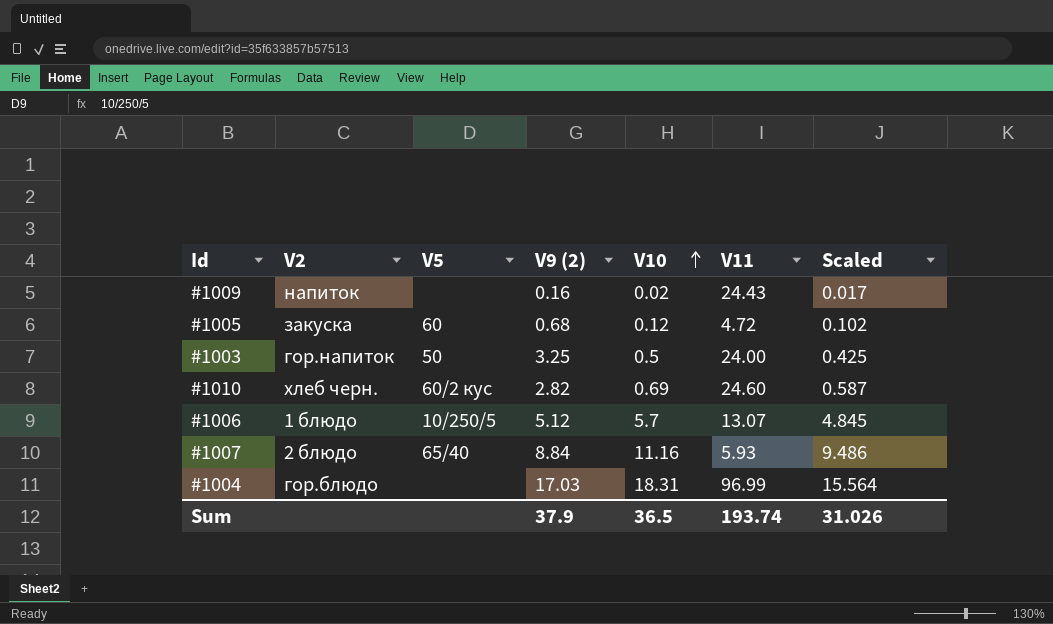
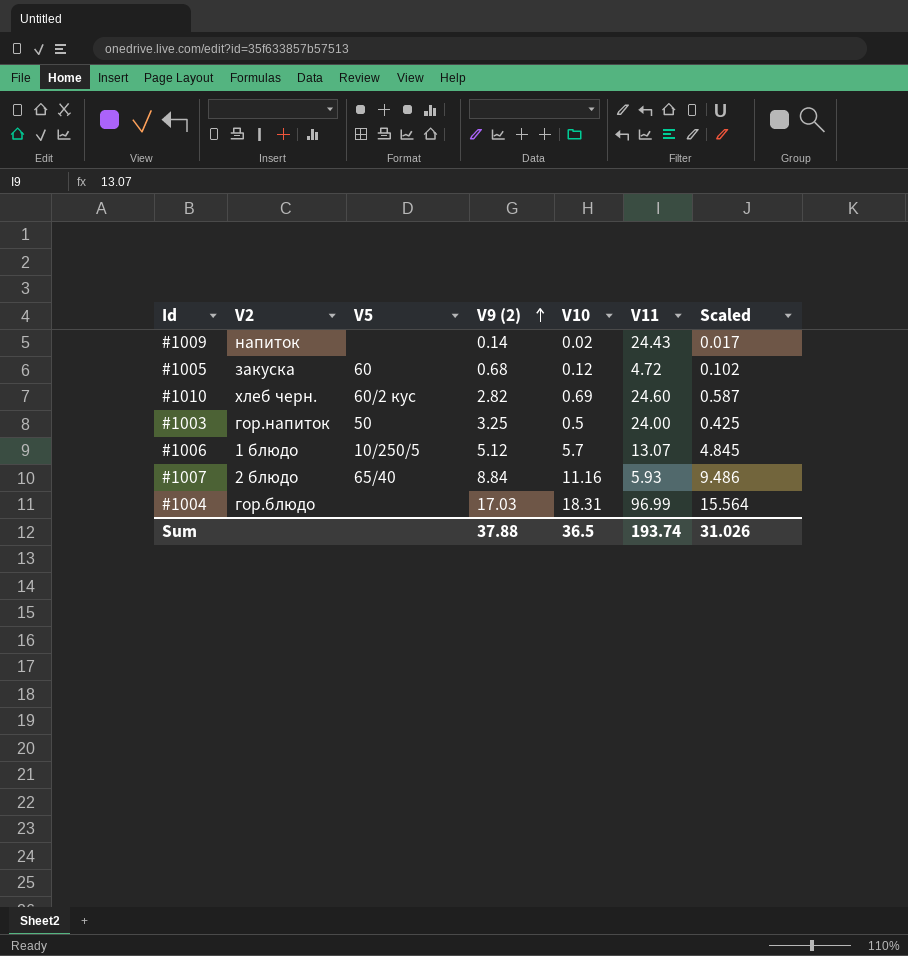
row order: V10 ascending -> V9 (2) ascending
#1009 | V9 (2): 0.16 -> 0.14
Sum | V9 (2): 37.9 -> 37.88

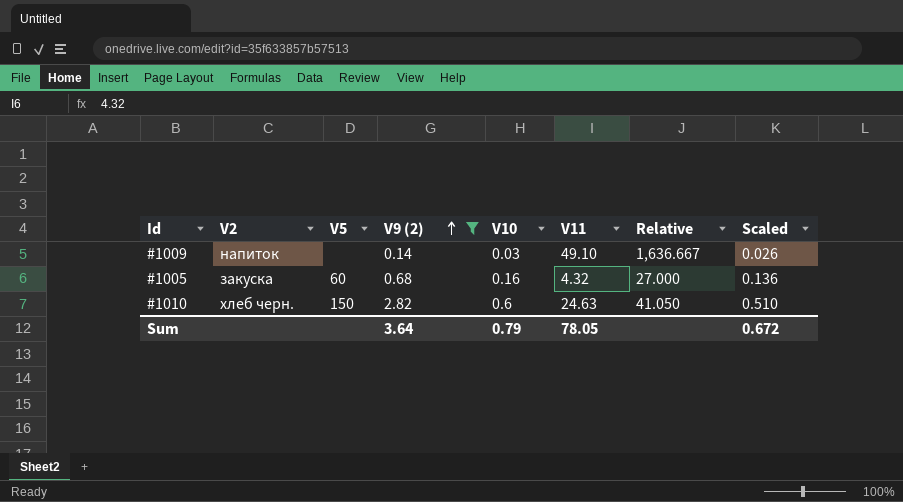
filter: none -> V9 (2) <= 2.82
column Relative | formula: none -> [V11] / [V10]
#1009 | V10: 0.02 -> 0.03
#1009 | V11: 24.43 -> 49.10
#1009 | Scaled: 0.017 -> 0.026
#1005 | V10: 0.12 -> 0.16
#1005 | V11: 4.72 -> 4.32
#1005 | Scaled: 0.102 -> 0.136
#1010 | V5: 60/2 кус -> 150
#1010 | V10: 0.69 -> 0.6
#1010 | V11: 24.60 -> 24.63
#1010 | Scaled: 0.587 -> 0.510
Sum | V9 (2): 37.88 -> 3.64
Sum | V10: 36.5 -> 0.79
Sum | V11: 193.74 -> 78.05
Sum | Scaled: 31.026 -> 0.672

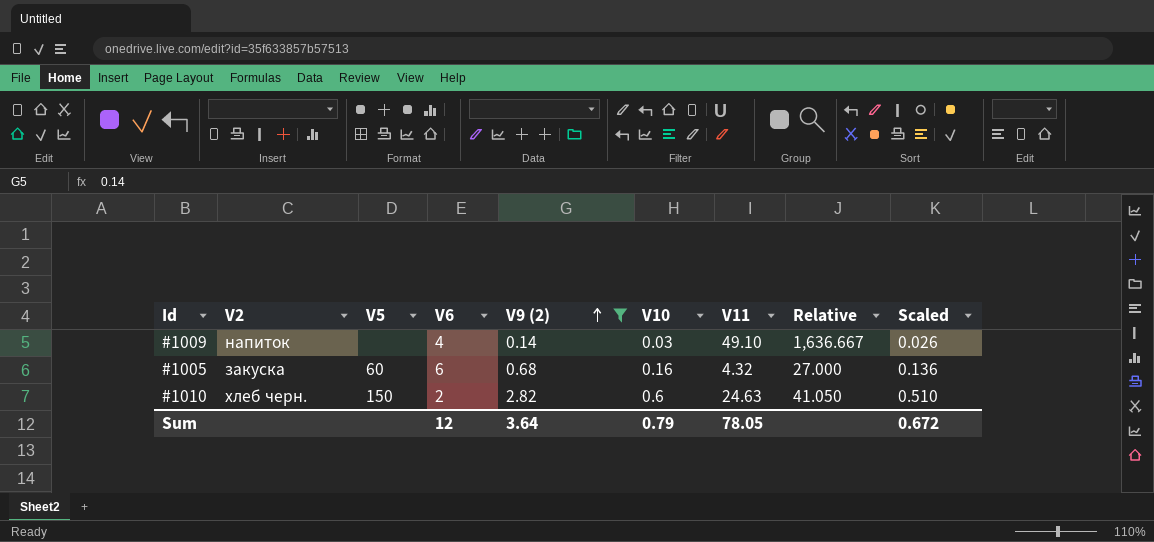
column V6 | position: none -> 4

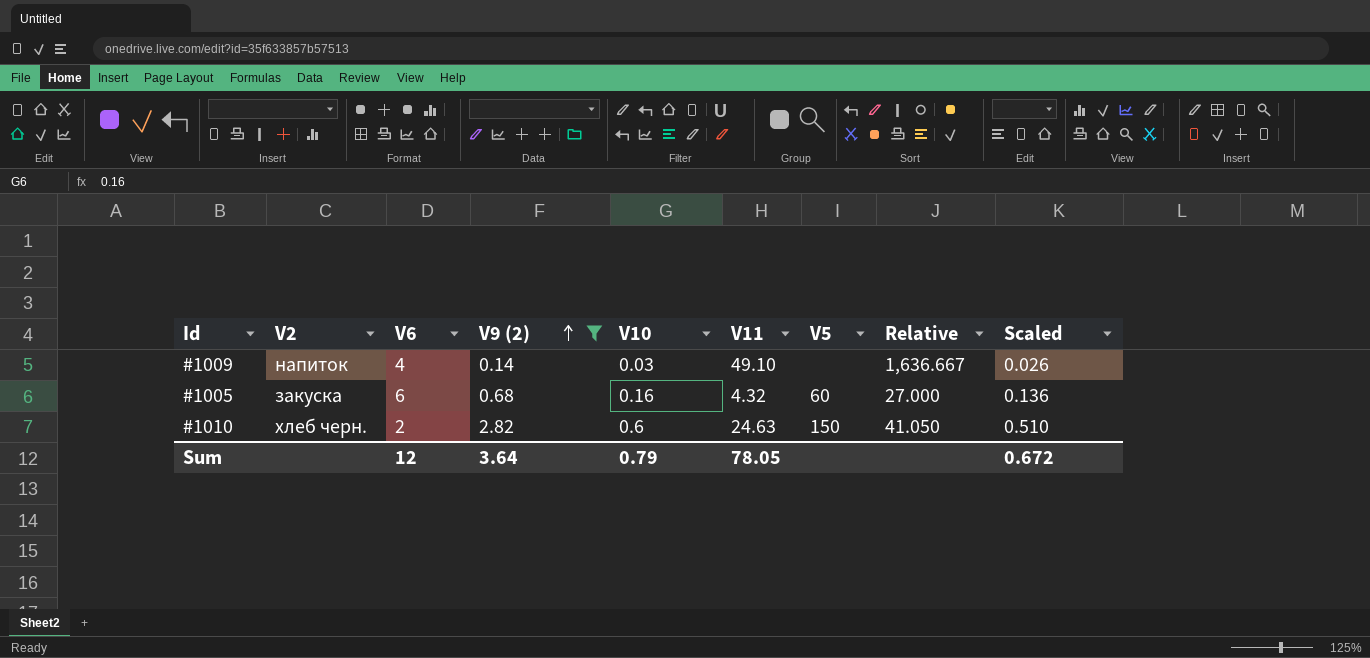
column V5 | position: 3 -> 7

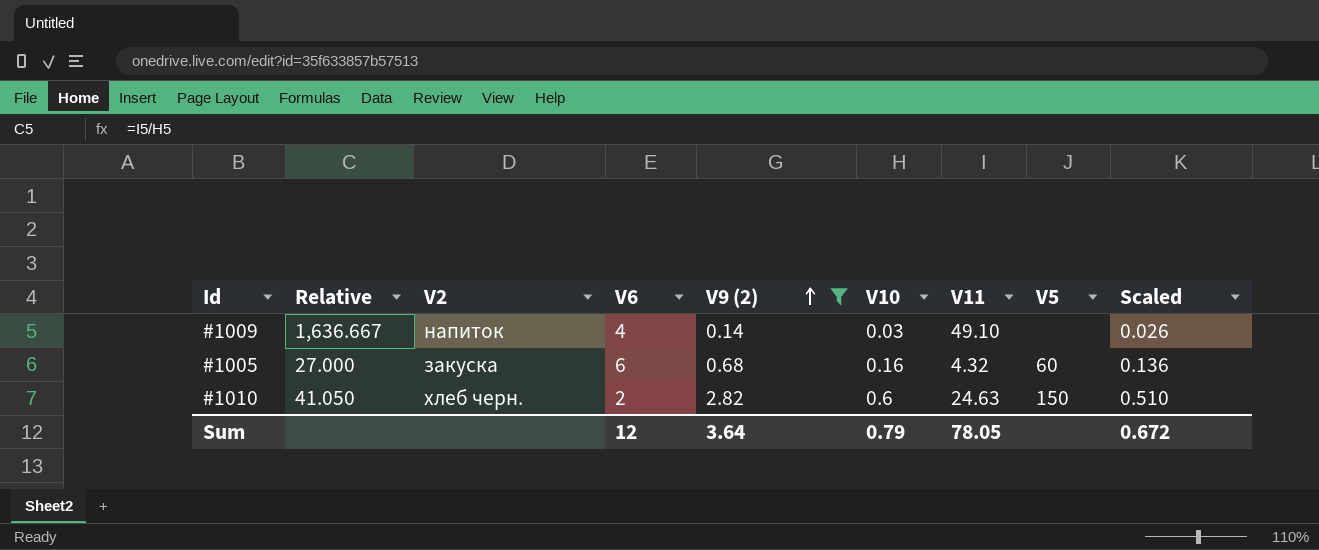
column Relative | position: 8 -> 2

